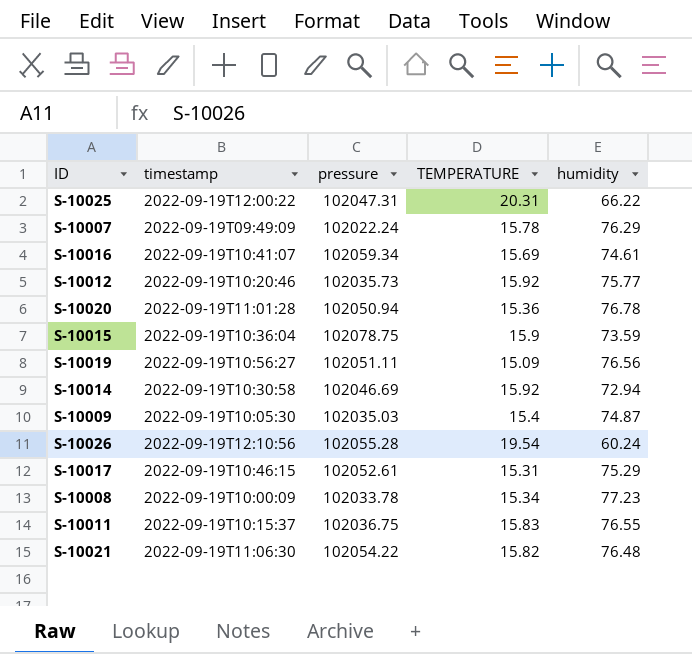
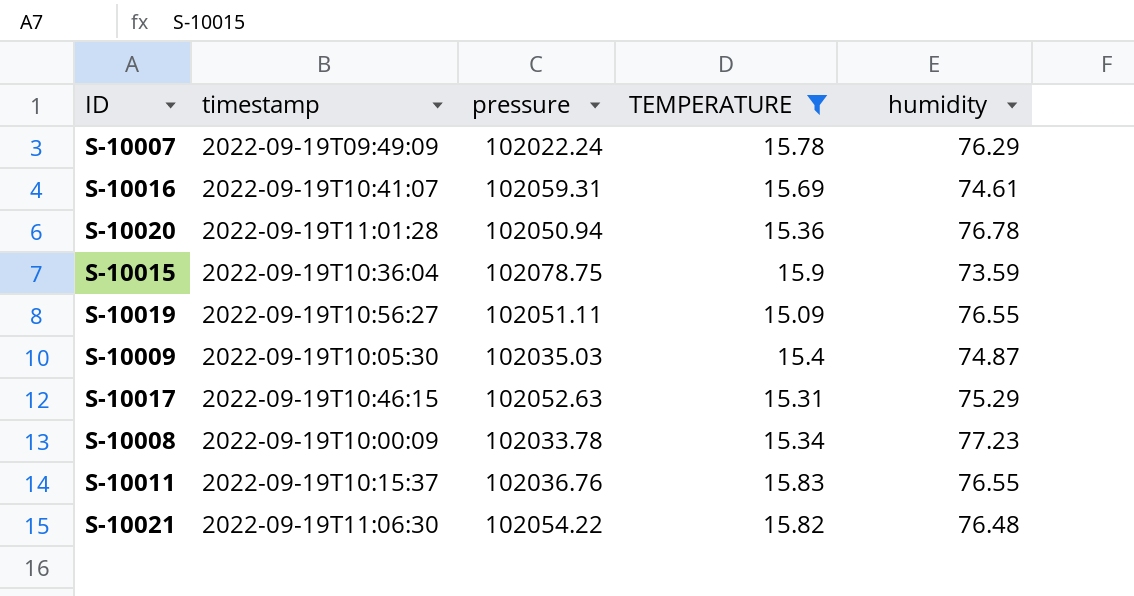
filter: none -> TEMPERATURE <= 15.9
S-10016 | pressure: 102059.34 -> 102059.31
S-10019 | humidity: 76.56 -> 76.55
S-10017 | pressure: 102052.61 -> 102052.63
S-10011 | pressure: 102036.75 -> 102036.76

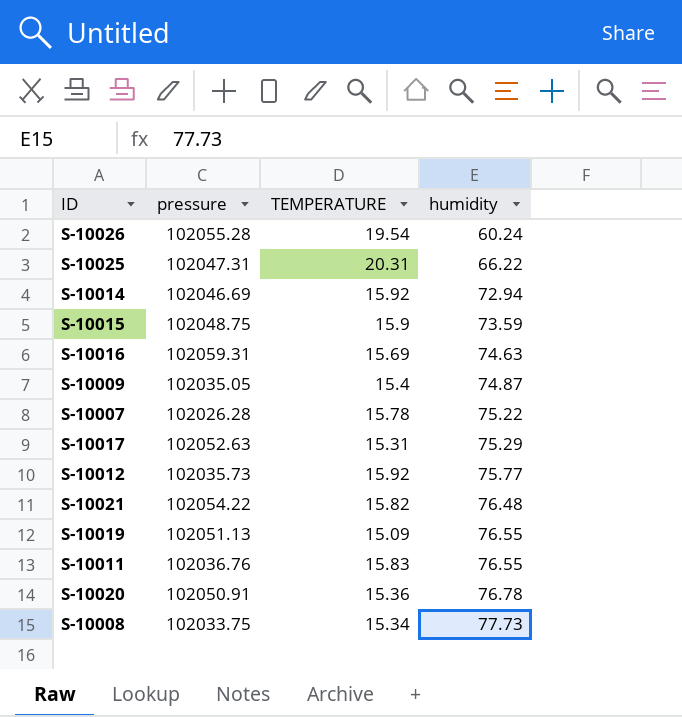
filter: TEMPERATURE <= 15.9 -> none
row order: none -> humidity ascending
column timestamp | position: 2 -> none
S-10015 | pressure: 102078.75 -> 102048.75
S-10016 | humidity: 74.61 -> 74.63
S-10009 | pressure: 102035.03 -> 102035.05
S-10007 | pressure: 102022.24 -> 102026.28
S-10007 | humidity: 76.29 -> 75.22
S-10019 | pressure: 102051.11 -> 102051.13
S-10020 | pressure: 102050.94 -> 102050.91
S-10008 | pressure: 102033.78 -> 102033.75
S-10008 | humidity: 77.23 -> 77.73

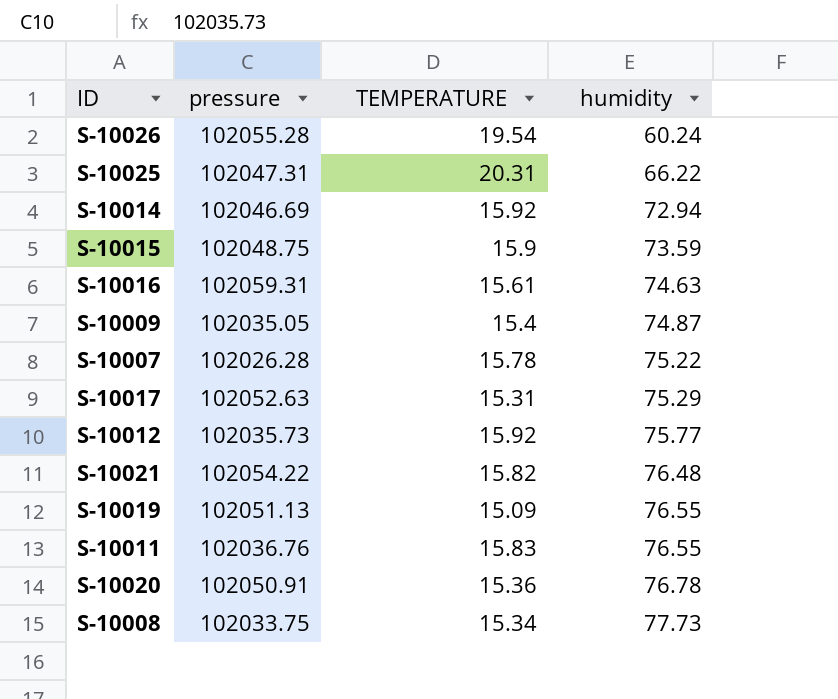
S-10016 | TEMPERATURE: 15.69 -> 15.61

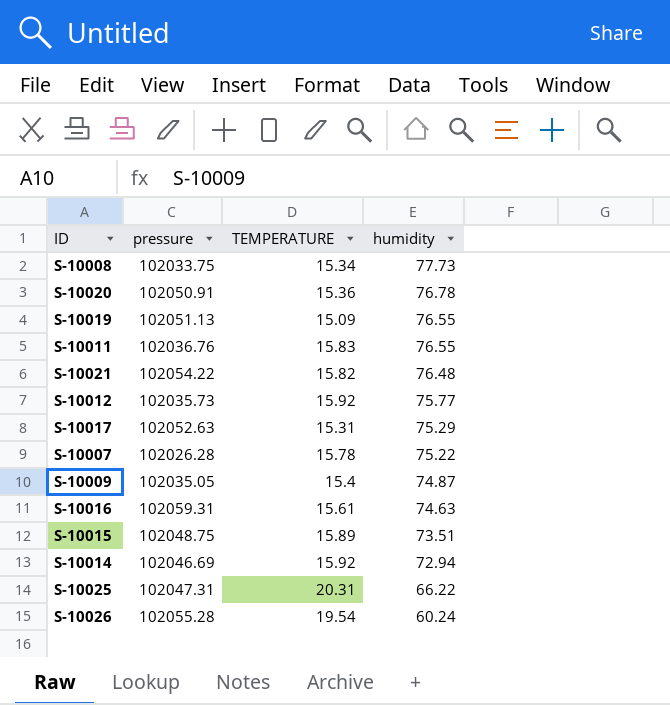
row order: humidity ascending -> humidity descending
S-10015 | TEMPERATURE: 15.9 -> 15.89
S-10015 | humidity: 73.59 -> 73.51

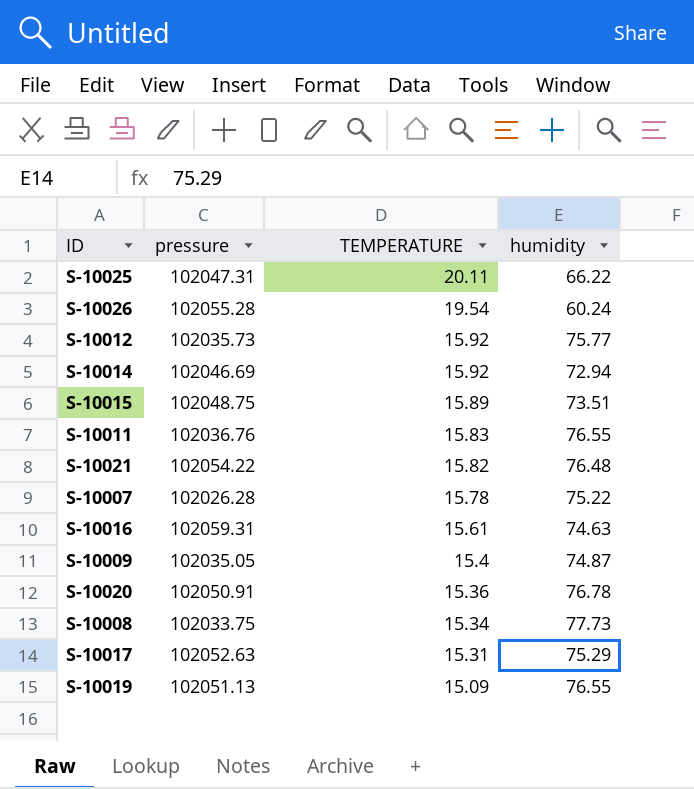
row order: humidity descending -> TEMPERATURE descending
S-10025 | TEMPERATURE: 20.31 -> 20.11

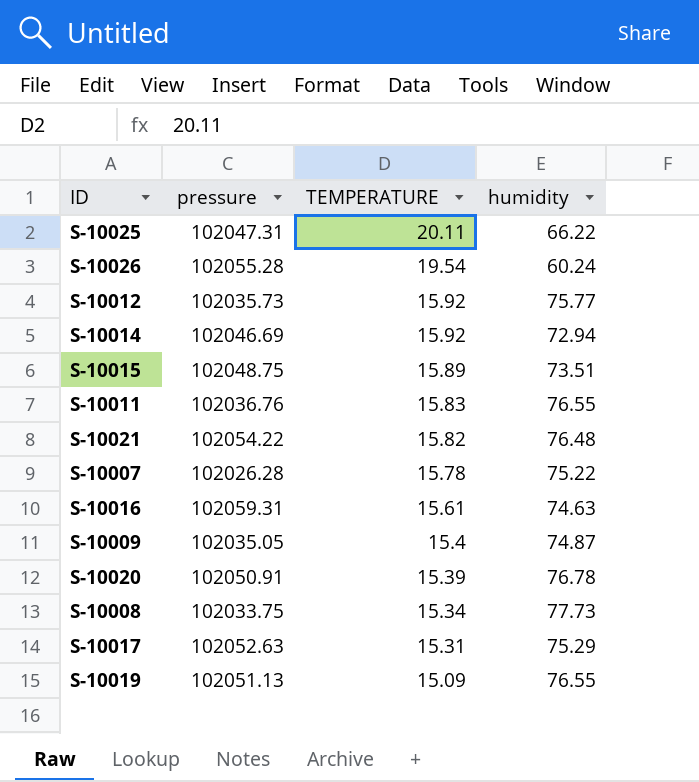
S-10020 | TEMPERATURE: 15.36 -> 15.39

